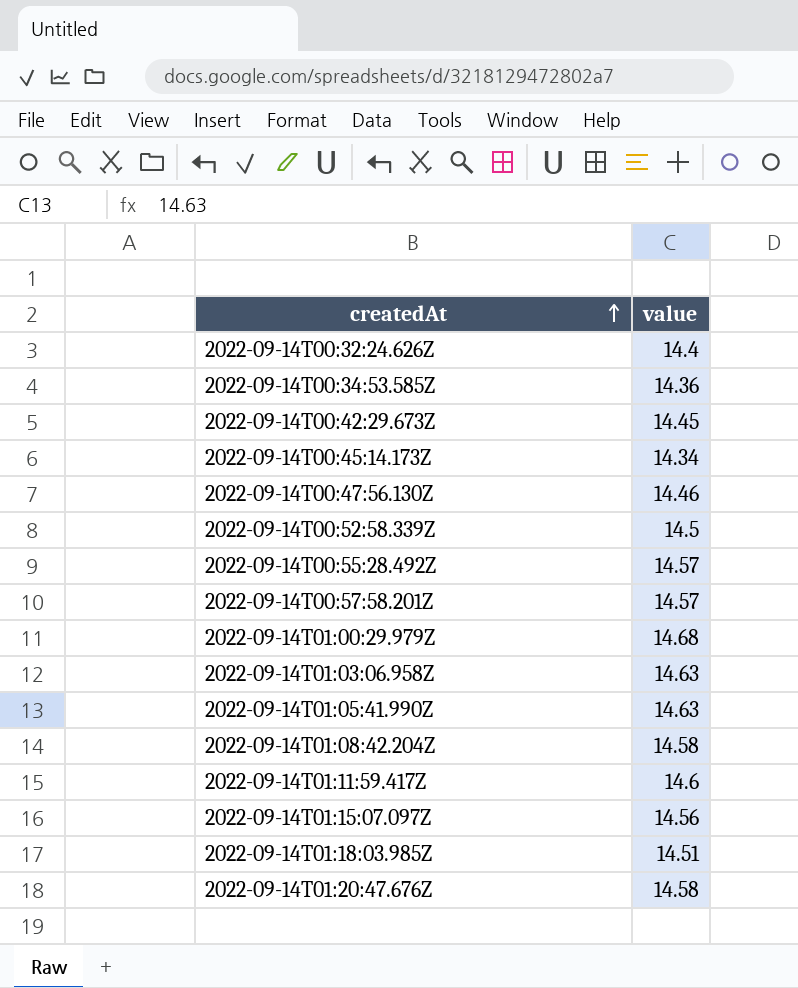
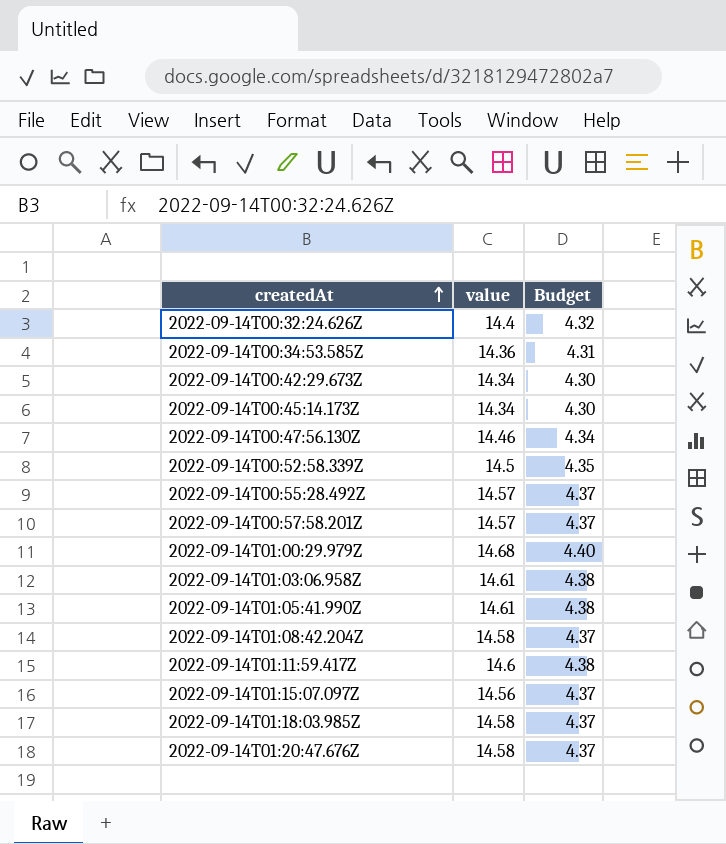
column Budget | formula: none -> [value] * 0.3
2022-09-14T00:42:29.673Z | value: 14.45 -> 14.34
2022-09-14T01:03:06.958Z | value: 14.63 -> 14.61
2022-09-14T01:05:41.990Z | value: 14.63 -> 14.61
2022-09-14T01:18:03.985Z | value: 14.51 -> 14.58

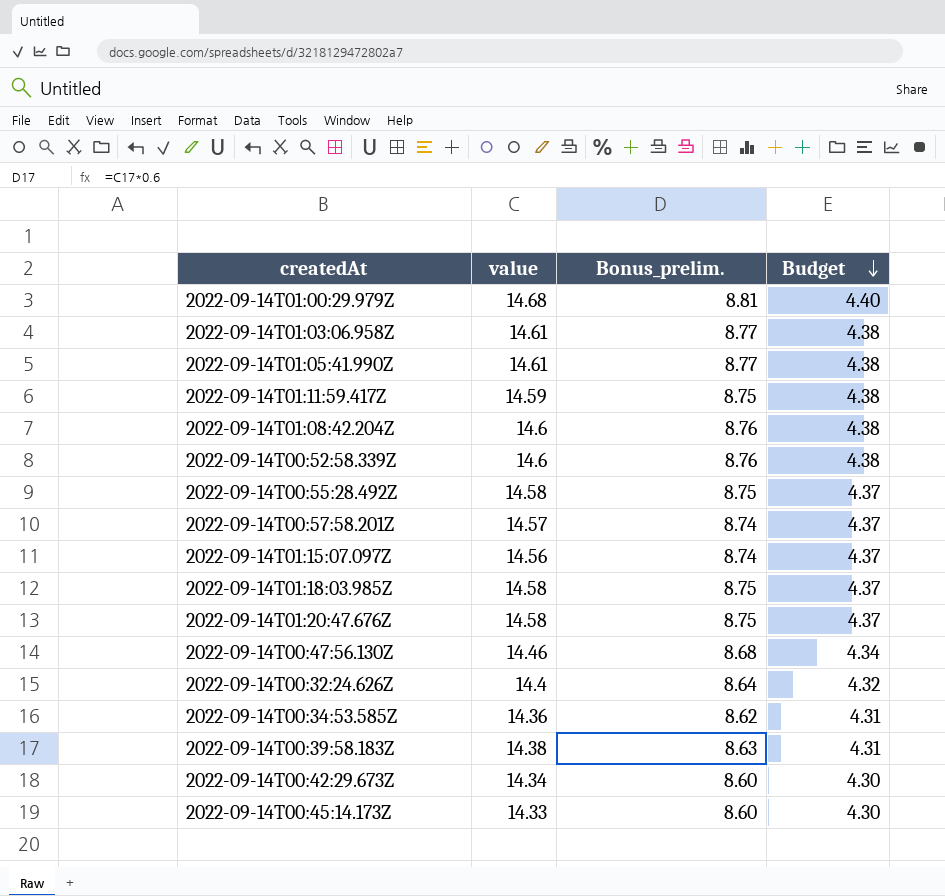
row order: createdAt ascending -> Budget descending
column Bonus_prelim. | formula: none -> [value] * 0.6
2022-09-14T01:11:59.417Z | value: 14.6 -> 14.59
2022-09-14T01:08:42.204Z | value: 14.58 -> 14.6
2022-09-14T01:08:42.204Z | Budget: 4.37 -> 4.38
2022-09-14T00:52:58.339Z | value: 14.5 -> 14.6
2022-09-14T00:52:58.339Z | Budget: 4.35 -> 4.38
2022-09-14T00:55:28.492Z | value: 14.57 -> 14.58
row 2022-09-14T00:39:58.183Z: none -> 14.38 | 8.63 | 4.31
2022-09-14T00:45:14.173Z | value: 14.34 -> 14.33

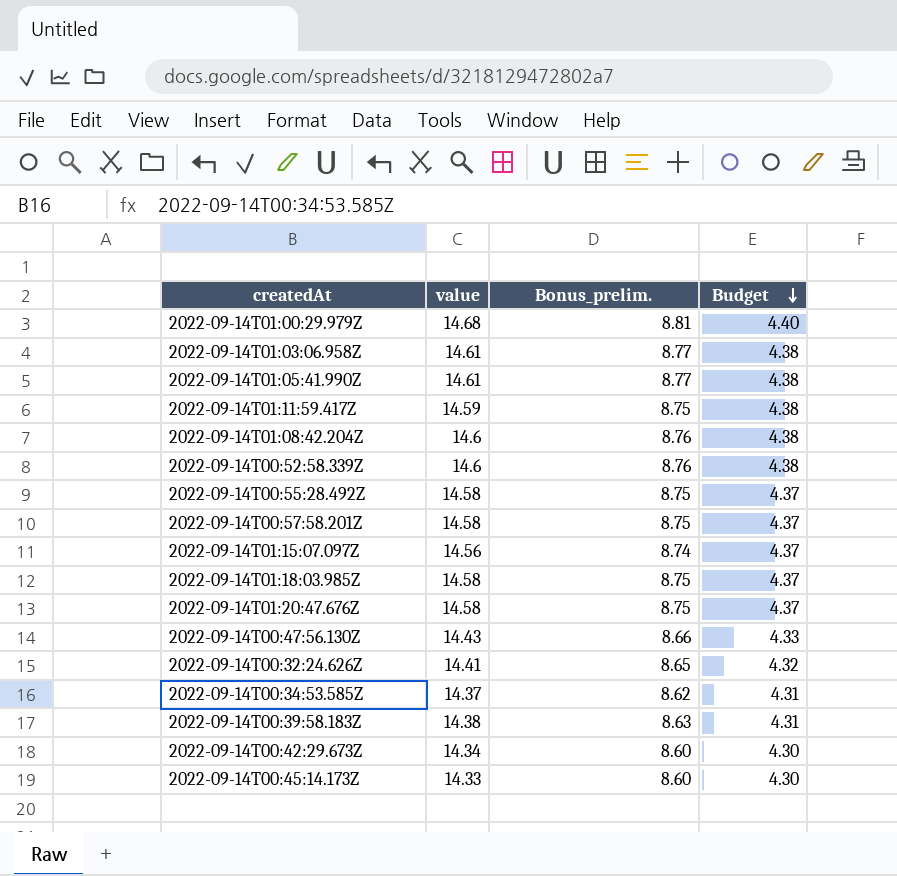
2022-09-14T00:57:58.201Z | value: 14.57 -> 14.58
2022-09-14T00:57:58.201Z | Bonus_prelim.: 8.74 -> 8.75
2022-09-14T00:47:56.130Z | value: 14.46 -> 14.43
2022-09-14T00:47:56.130Z | Bonus_prelim.: 8.68 -> 8.66
2022-09-14T00:47:56.130Z | Budget: 4.34 -> 4.33
2022-09-14T00:32:24.626Z | value: 14.4 -> 14.41
2022-09-14T00:32:24.626Z | Bonus_prelim.: 8.64 -> 8.65
2022-09-14T00:34:53.585Z | value: 14.36 -> 14.37

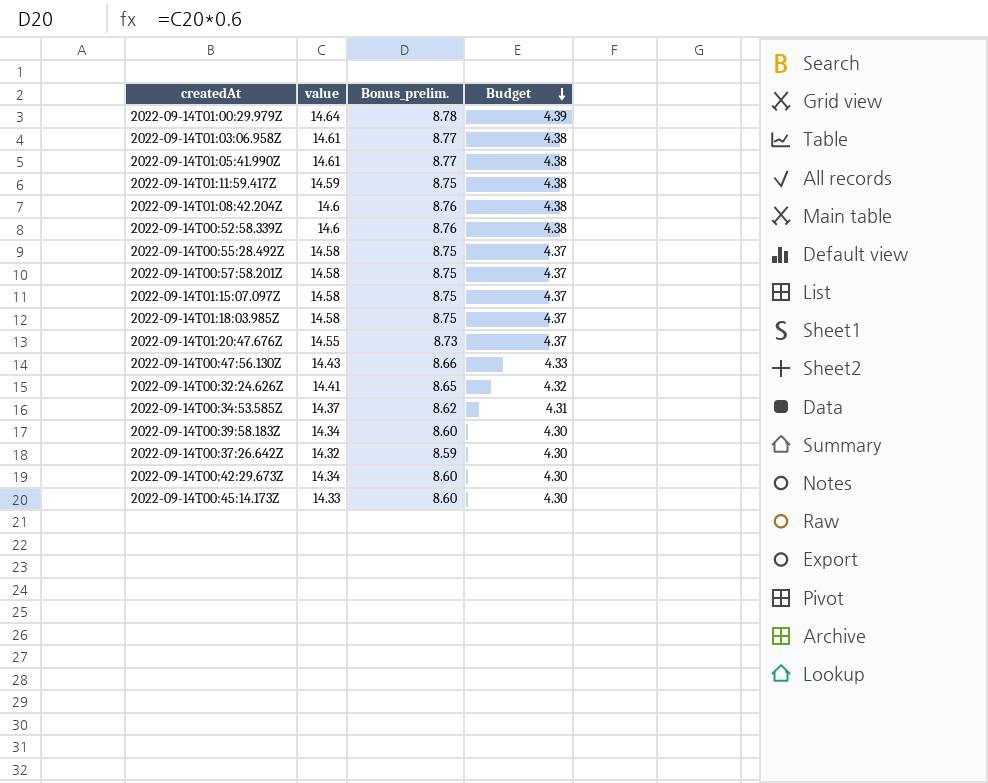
2022-09-14T01:00:29.979Z | value: 14.68 -> 14.64
2022-09-14T01:00:29.979Z | Bonus_prelim.: 8.81 -> 8.78
2022-09-14T01:00:29.979Z | Budget: 4.40 -> 4.39
2022-09-14T01:15:07.097Z | value: 14.56 -> 14.58
2022-09-14T01:15:07.097Z | Bonus_prelim.: 8.74 -> 8.75
2022-09-14T01:20:47.676Z | value: 14.58 -> 14.55
2022-09-14T01:20:47.676Z | Bonus_prelim.: 8.75 -> 8.73
2022-09-14T00:39:58.183Z | value: 14.38 -> 14.34
2022-09-14T00:39:58.183Z | Bonus_prelim.: 8.63 -> 8.60
2022-09-14T00:39:58.183Z | Budget: 4.31 -> 4.30
row 2022-09-14T00:37:26.642Z: none -> 14.32 | 8.59 | 4.30

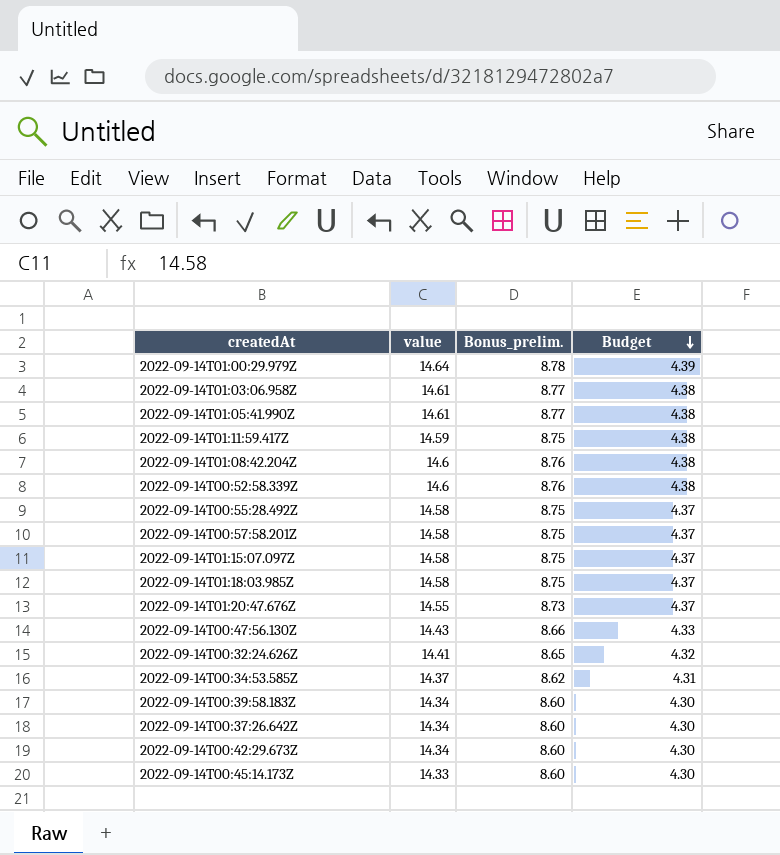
2022-09-14T00:37:26.642Z | value: 14.32 -> 14.34
2022-09-14T00:37:26.642Z | Bonus_prelim.: 8.59 -> 8.60

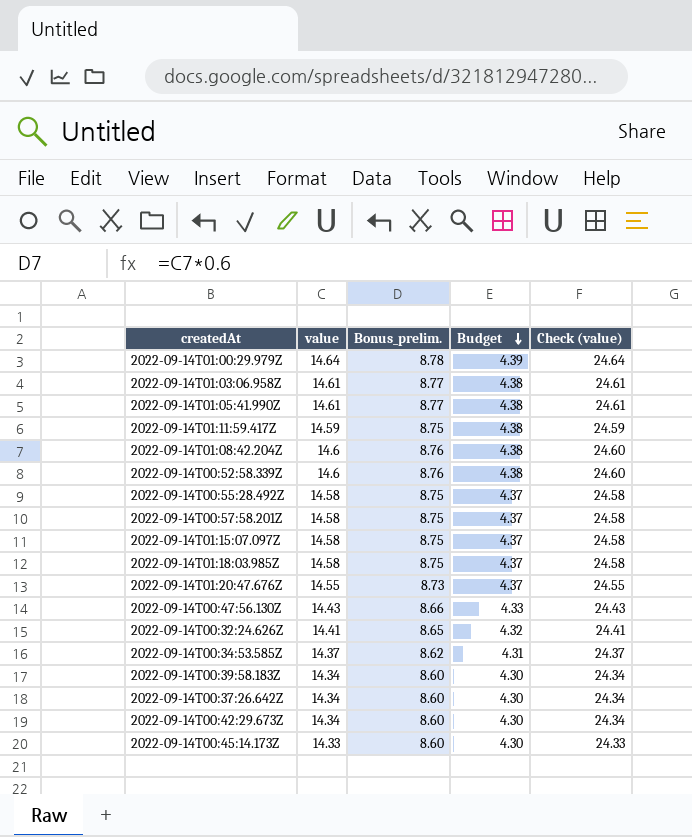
column Check (value) | formula: none -> [value] + 10

